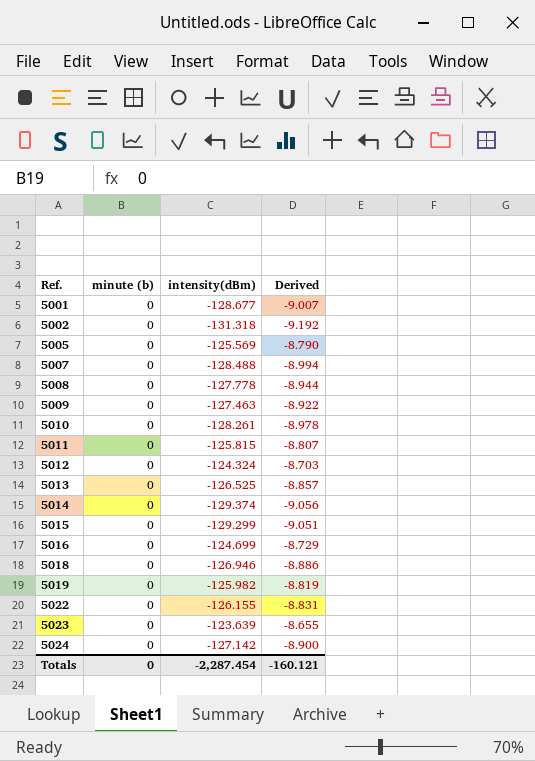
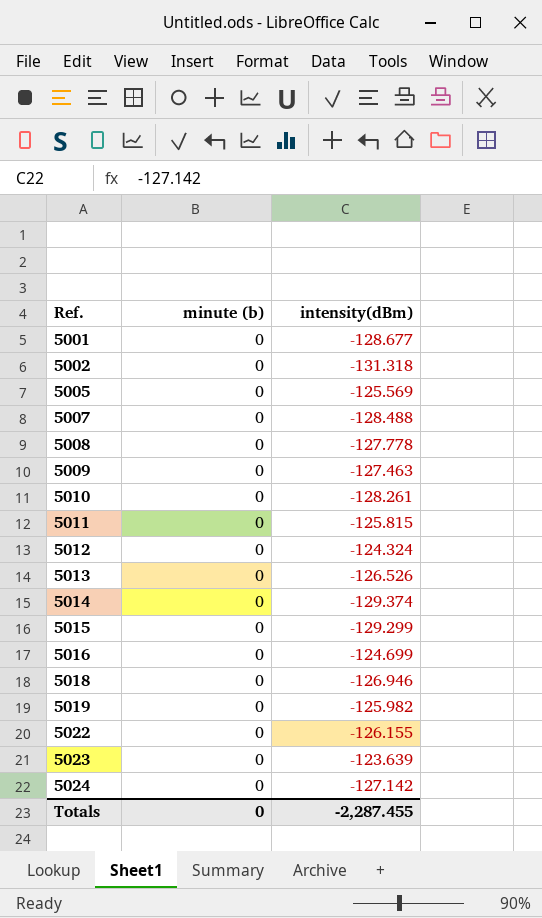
column Derived | formula: [intensity(dBm)] * 0.07 -> none
5013 | intensity(dBm): -126.525 -> -126.526
Totals | intensity(dBm): -2,287.454 -> -2,287.455

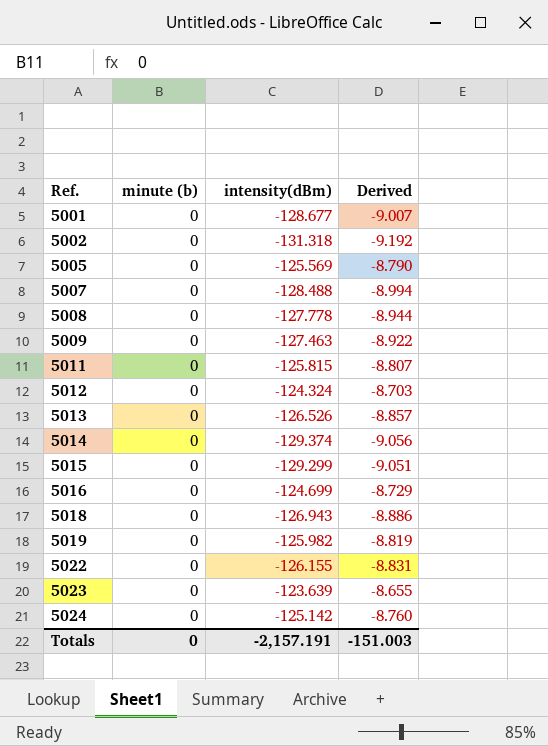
column Derived | formula: none -> [intensity(dBm)] * 0.07
row 5010: 0 | -128.261 -> none
5018 | intensity(dBm): -126.946 -> -126.943
5024 | intensity(dBm): -127.142 -> -125.142
Totals | intensity(dBm): -2,287.455 -> -2,157.191

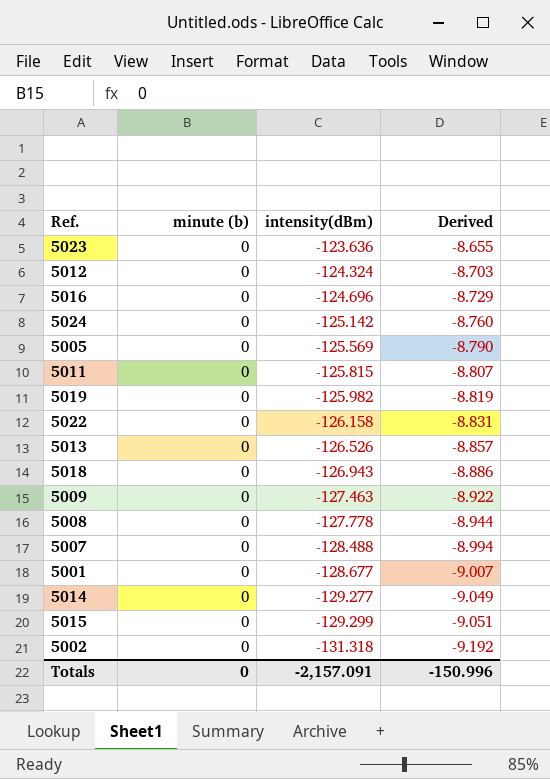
row order: Ref. ascending -> intensity(dBm) descending
5023 | intensity(dBm): -123.639 -> -123.636
5016 | intensity(dBm): -124.699 -> -124.696
5022 | intensity(dBm): -126.155 -> -126.158
5014 | intensity(dBm): -129.374 -> -129.277
5014 | Derived: -9.056 -> -9.049
Totals | intensity(dBm): -2,157.191 -> -2,157.091
Totals | Derived: -151.003 -> -150.996

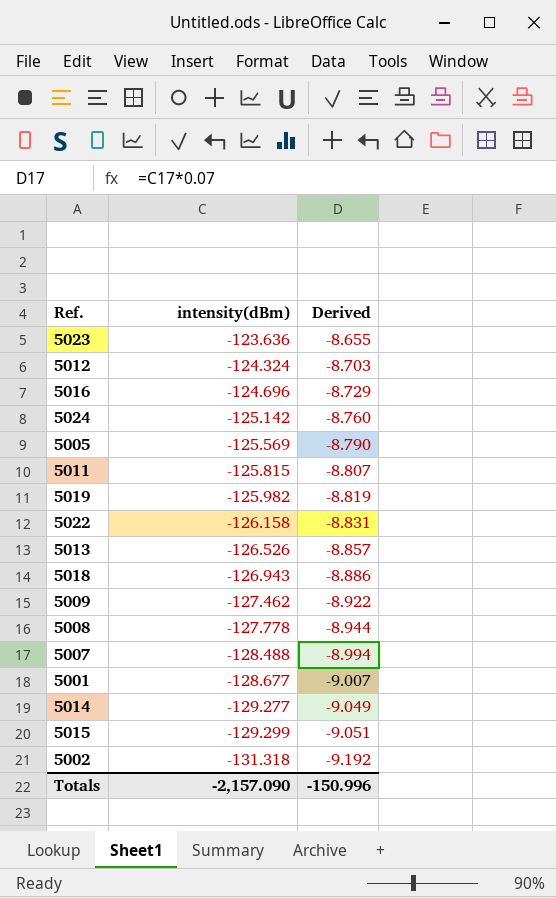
column minute (b) | position: 2 -> none
5009 | intensity(dBm): -127.463 -> -127.462
Totals | intensity(dBm): -2,157.091 -> -2,157.090

